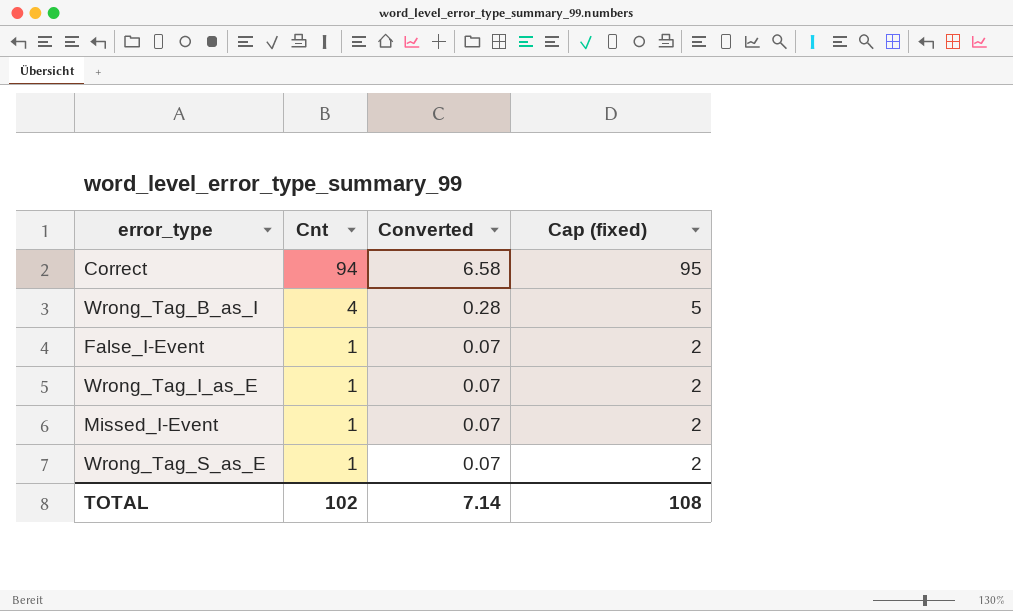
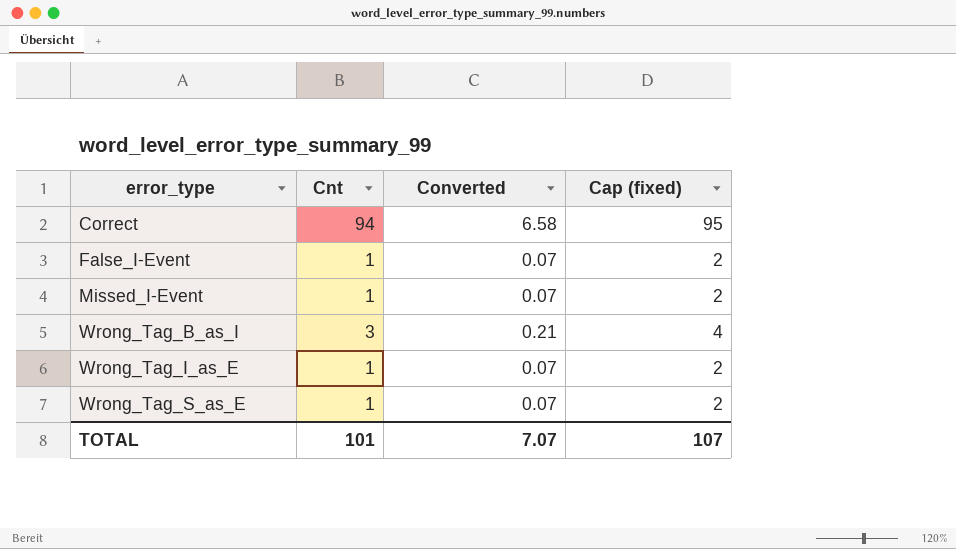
row order: Cnt descending -> error_type ascending
Wrong_Tag_B_as_I | Cnt: 4 -> 3
Wrong_Tag_B_as_I | Converted: 0.28 -> 0.21
Wrong_Tag_B_as_I | Cap (fixed): 5 -> 4
TOTAL | Cnt: 102 -> 101
TOTAL | Converted: 7.14 -> 7.07
TOTAL | Cap (fixed): 108 -> 107

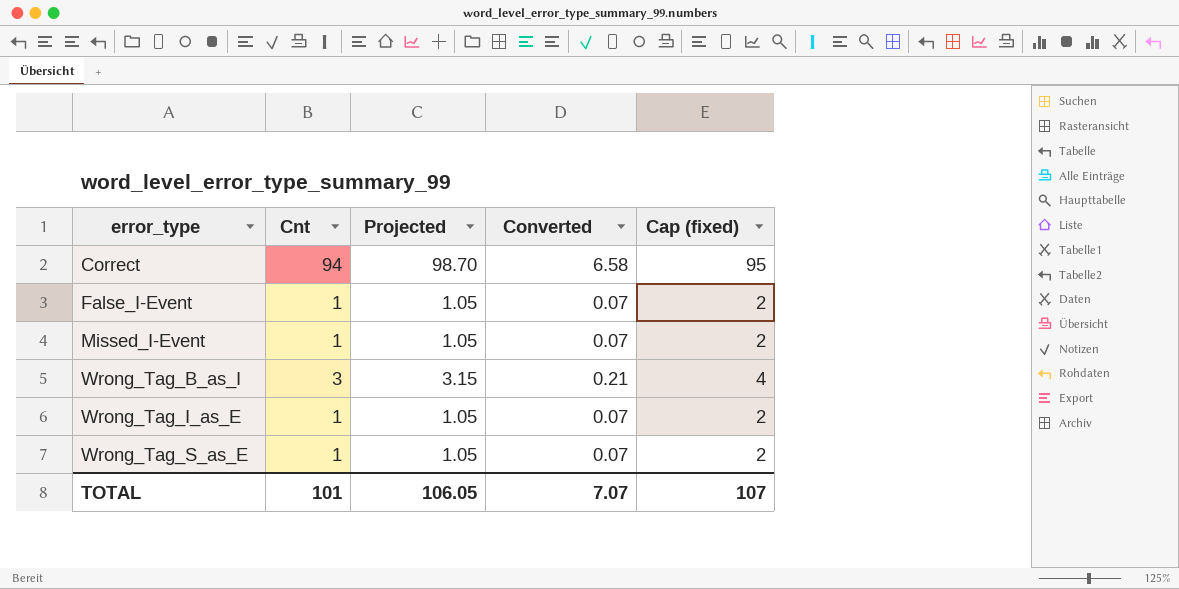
column Projected | formula: none -> [Cnt] * 1.05

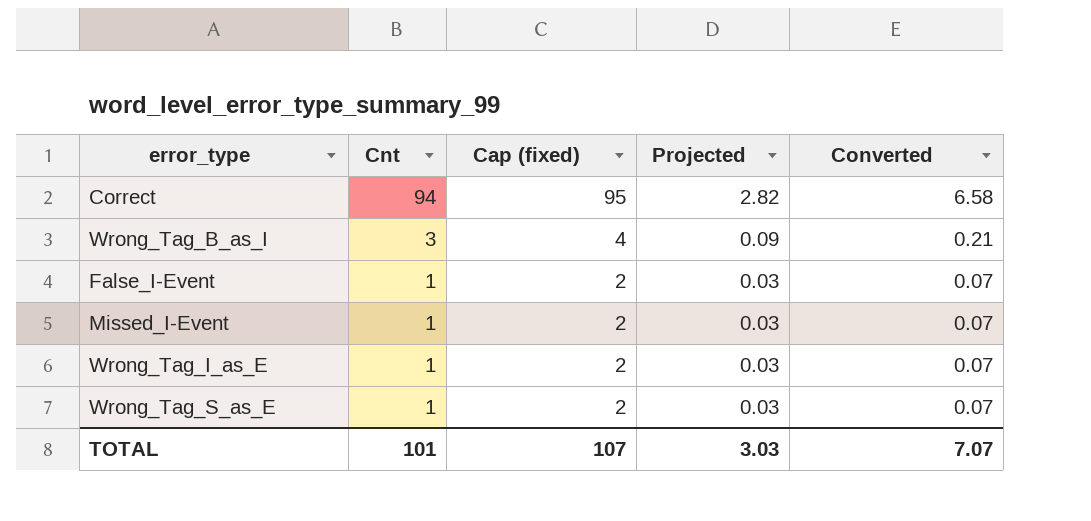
row order: error_type ascending -> Cnt descending
column Cap (fixed) | position: 5 -> 3
column Projected | formula: [Cnt] * 1.05 -> [Cnt] * 0.03
TOTAL | Projected: 106.05 -> 3.03

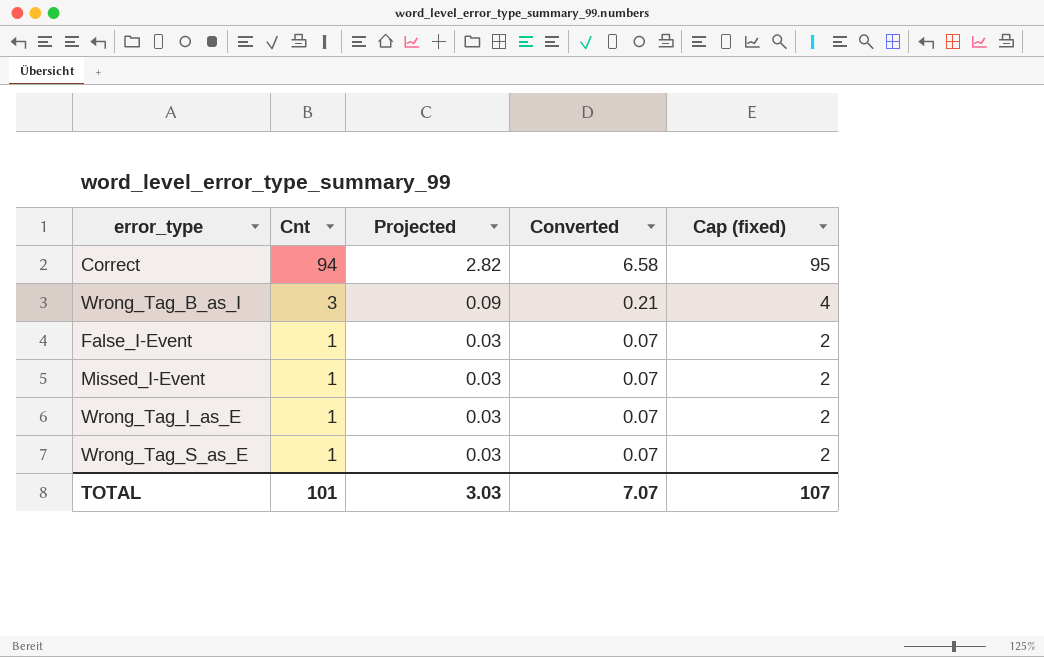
column Cap (fixed) | position: 3 -> 5

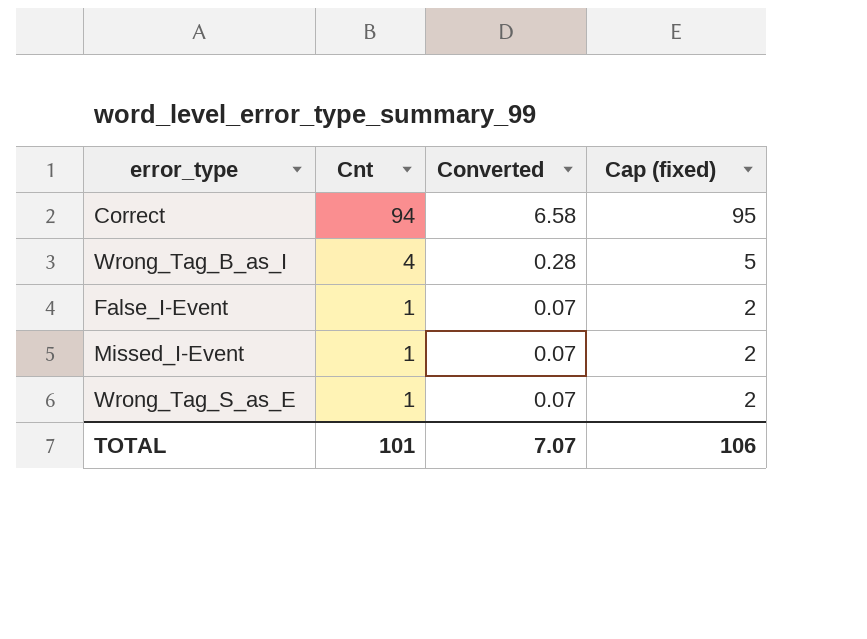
column Projected | formula: [Cnt] * 0.03 -> none
row Wrong_Tag_I_as_E: 1 | 0.03 | 0.07 | 2 -> none
Wrong_Tag_B_as_I | Cnt: 3 -> 4
Wrong_Tag_B_as_I | Converted: 0.21 -> 0.28
Wrong_Tag_B_as_I | Cap (fixed): 4 -> 5
TOTAL | Cap (fixed): 107 -> 106

